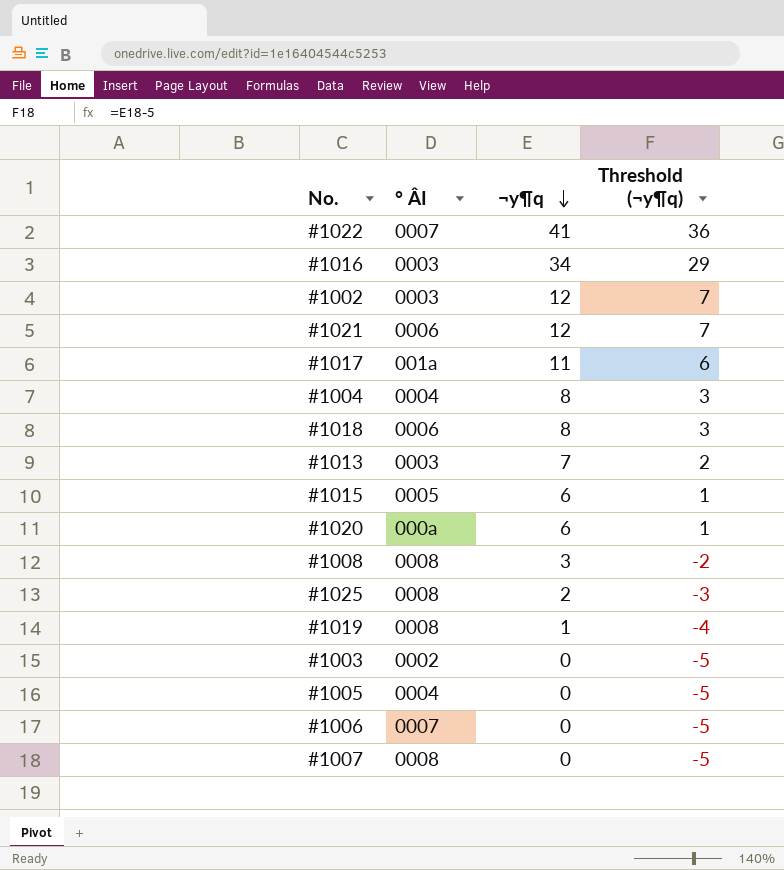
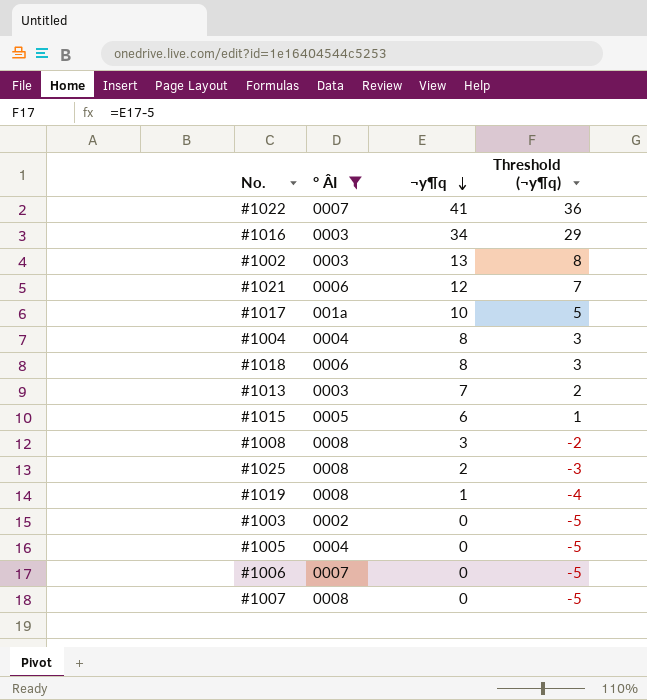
filter: none -> ° ÂI != 000a
#1002 | ¬y¶q: 12 -> 13
#1002 | Threshold (¬y¶q): 7 -> 8
#1017 | ¬y¶q: 11 -> 10
#1017 | Threshold (¬y¶q): 6 -> 5

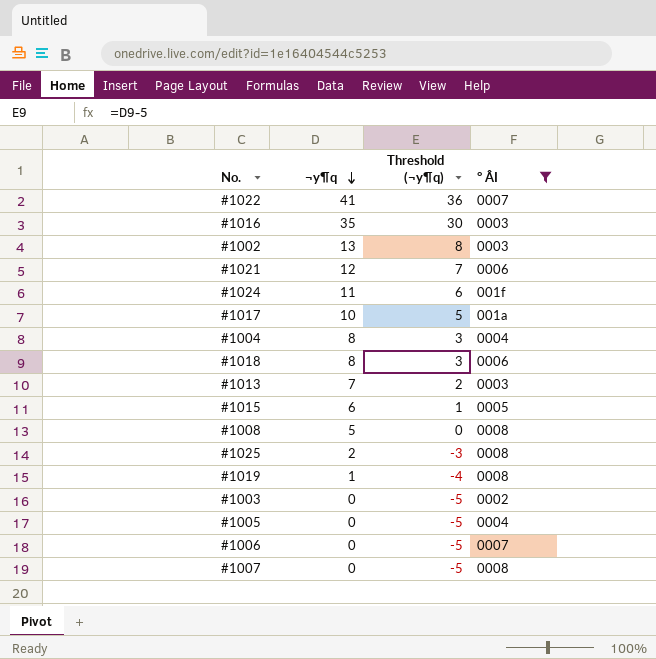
column ° ÂI | position: 2 -> 4
#1016 | ¬y¶q: 34 -> 35
#1016 | Threshold (¬y¶q): 29 -> 30
row #1024: none -> 11 | 6 | 001f
#1008 | ¬y¶q: 3 -> 5
#1008 | Threshold (¬y¶q): -2 -> 0

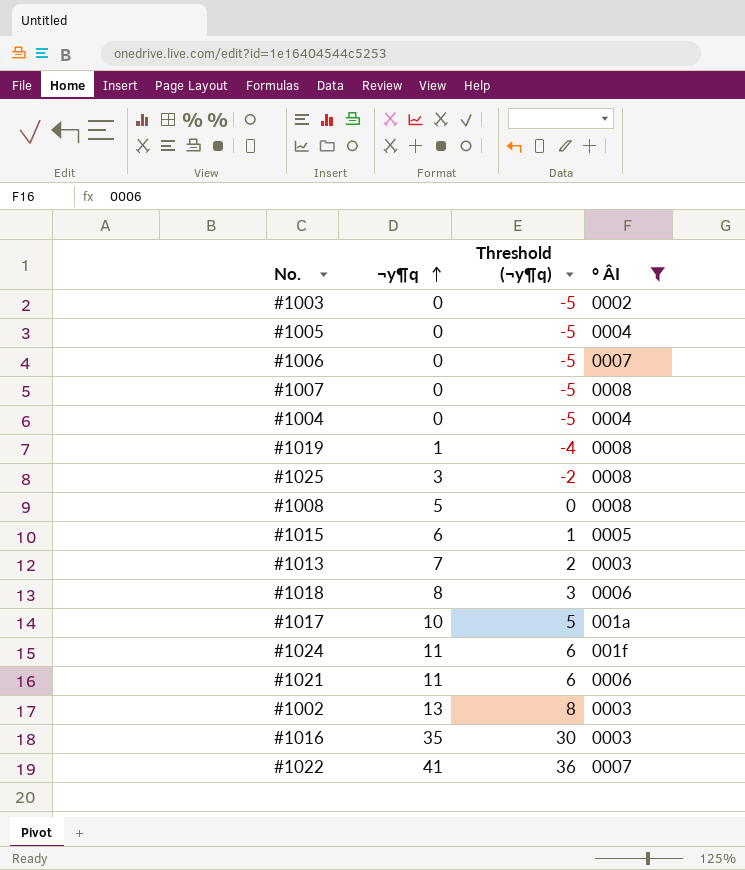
row order: ¬y¶q descending -> ¬y¶q ascending
#1004 | ¬y¶q: 8 -> 0
#1004 | Threshold (¬y¶q): 3 -> -5
#1025 | ¬y¶q: 2 -> 3
#1025 | Threshold (¬y¶q): -3 -> -2
#1021 | ¬y¶q: 12 -> 11
#1021 | Threshold (¬y¶q): 7 -> 6

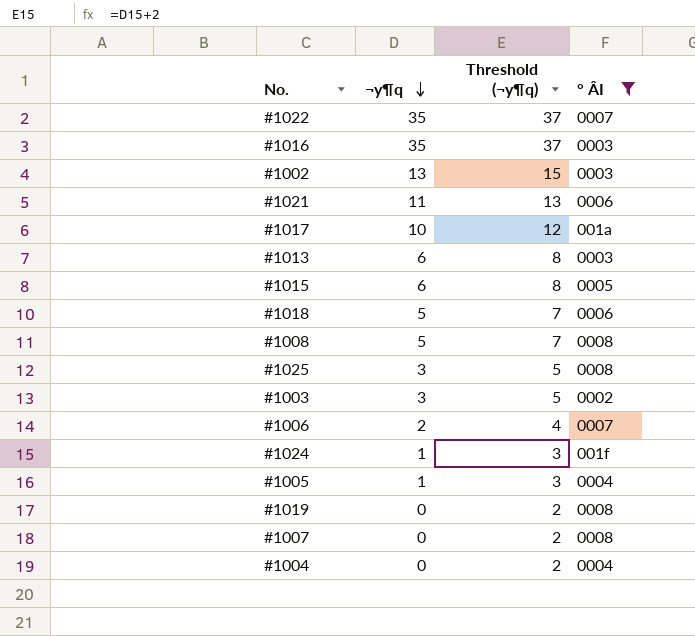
row order: ¬y¶q ascending -> ¬y¶q descending
column Threshold (¬y¶q) | formula: [¬y¶q] - 5 -> [¬y¶q] + 2
#1022 | ¬y¶q: 41 -> 35
#1013 | ¬y¶q: 7 -> 6
#1018 | ¬y¶q: 8 -> 5
#1003 | ¬y¶q: 0 -> 3
#1006 | ¬y¶q: 0 -> 2
#1024 | ¬y¶q: 11 -> 1
#1005 | ¬y¶q: 0 -> 1
#1019 | ¬y¶q: 1 -> 0

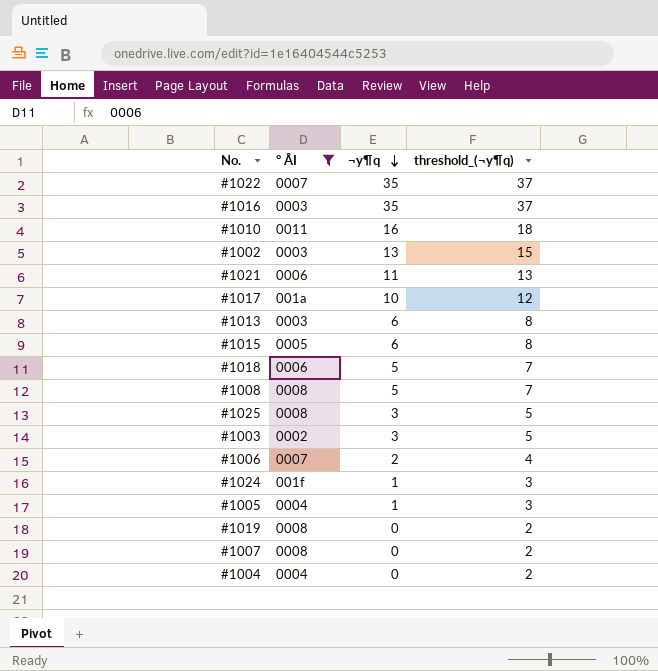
column ° ÂI | position: 4 -> 2
column name: Threshold (¬y¶q) -> threshold_(¬y¶q)
row #1010: none -> 0011 | 16 | 18

